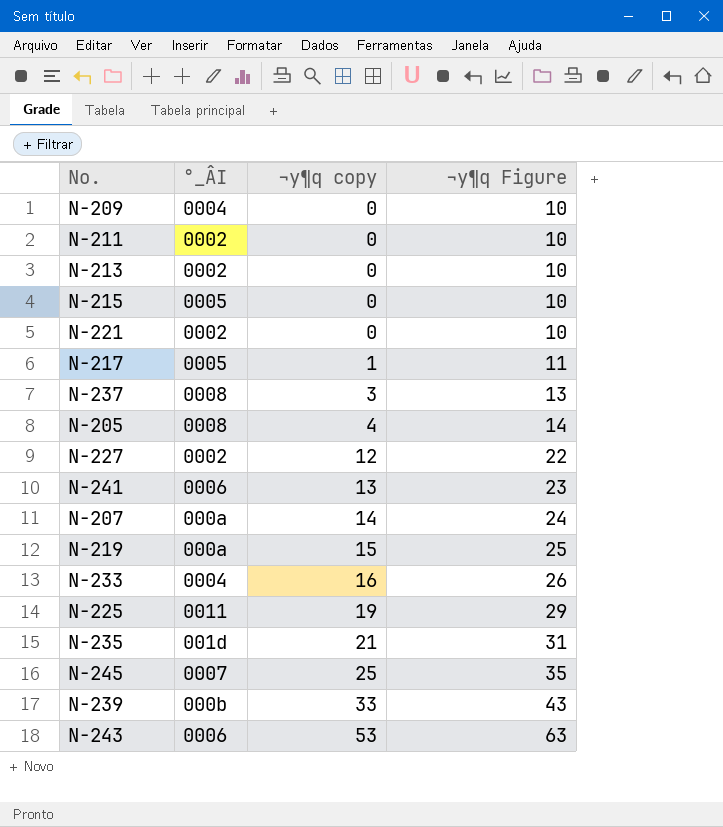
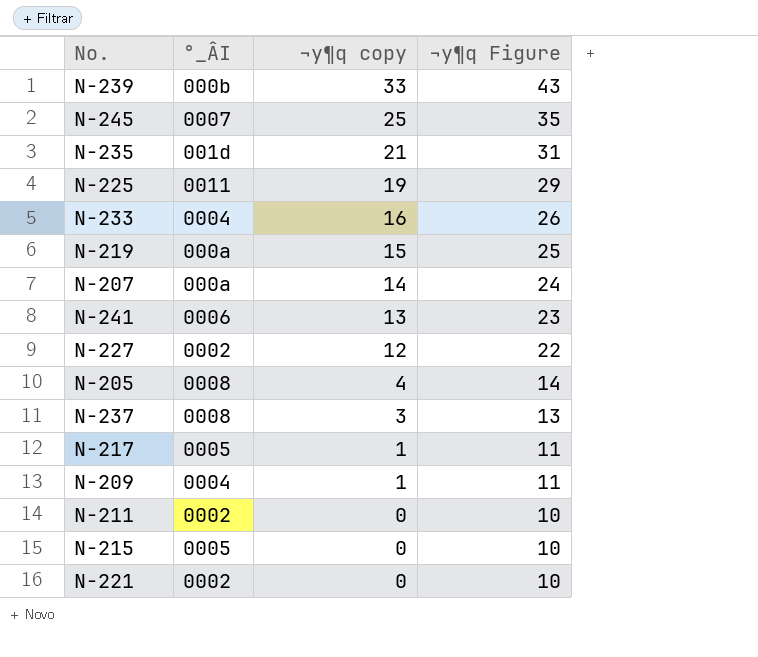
row order: ¬y¶q copy ascending -> ¬y¶q copy descending
row N-213: 0002 | 0 | 10 -> none
row N-243: 0006 | 53 | 63 -> none
N-209 | ¬y¶q copy: 0 -> 1
N-209 | ¬y¶q Figure: 10 -> 11

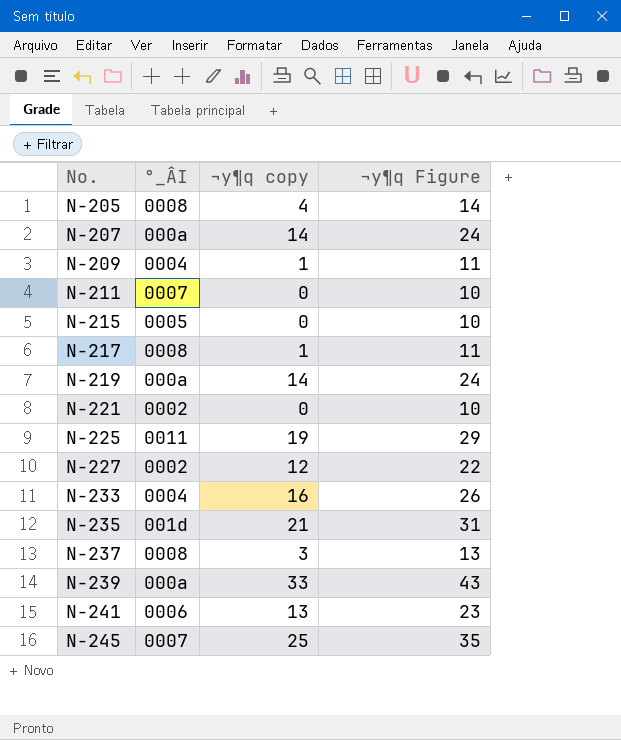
row order: ¬y¶q copy descending -> No. ascending
N-211 | °_ÂI: 0002 -> 0007
N-217 | °_ÂI: 0005 -> 0008
N-219 | ¬y¶q copy: 15 -> 14
N-219 | ¬y¶q Figure: 25 -> 24
N-239 | °_ÂI: 000b -> 000a

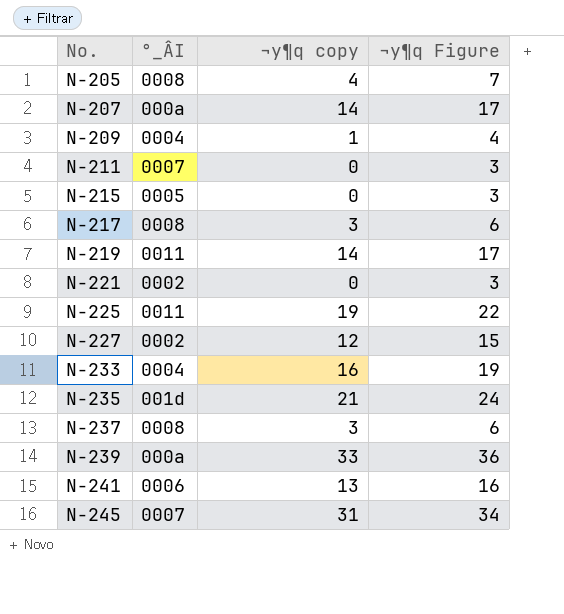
column ¬y¶q Figure | formula: [¬y¶q copy] + 10 -> [¬y¶q copy] + 3
N-217 | ¬y¶q copy: 1 -> 3
N-219 | °_ÂI: 000a -> 0011
N-245 | ¬y¶q copy: 25 -> 31

